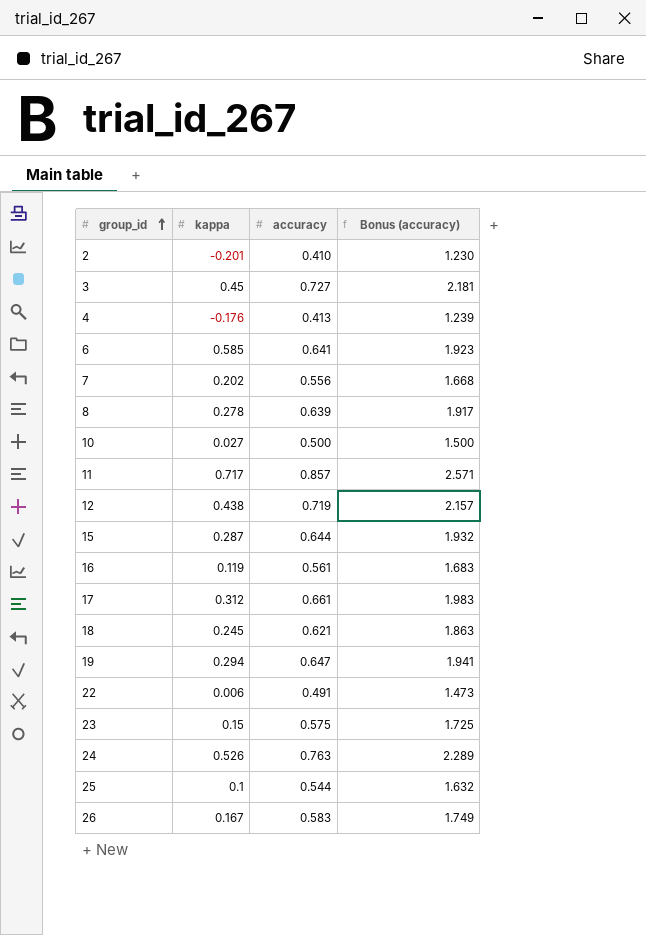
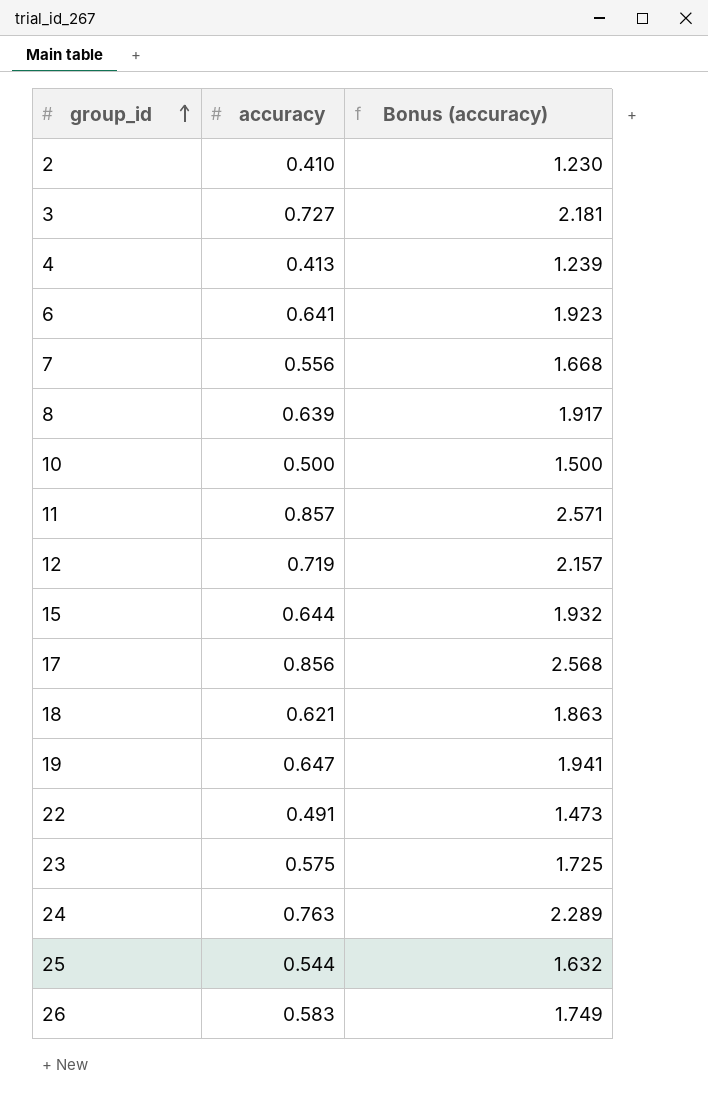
column kappa | position: 2 -> none
row 16: 0.119 | 0.561 | 1.683 -> none
17 | accuracy: 0.661 -> 0.856
17 | Bonus (accuracy): 1.983 -> 2.568

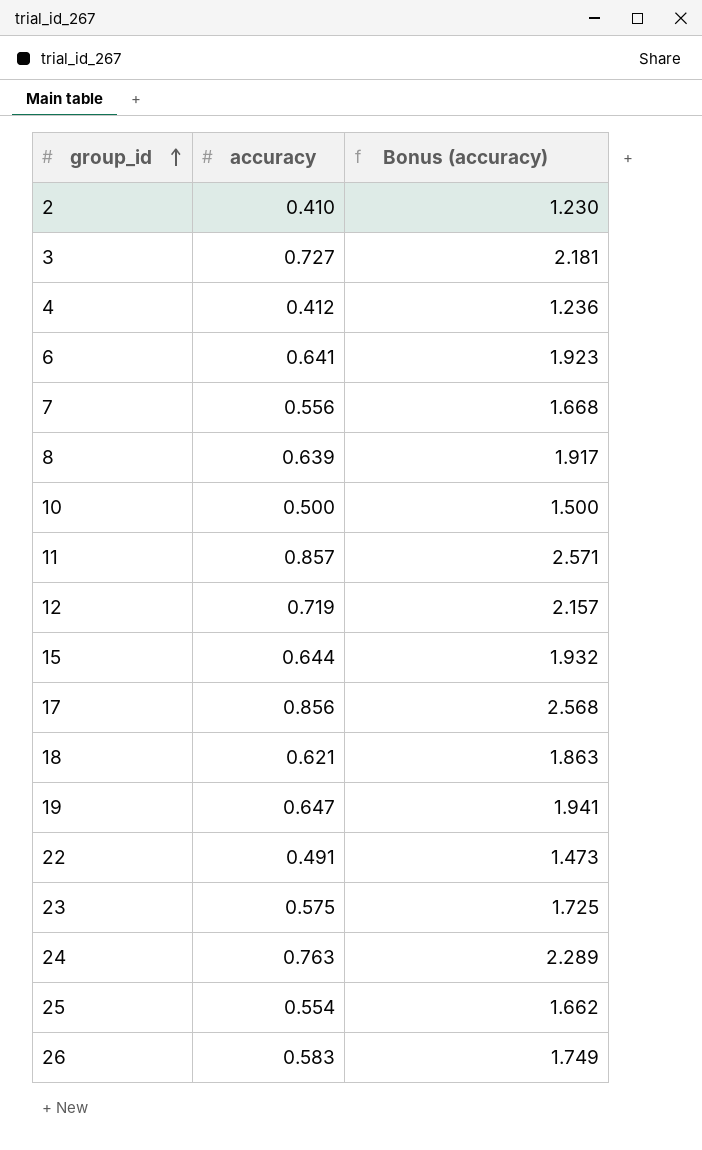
4 | accuracy: 0.413 -> 0.412
4 | Bonus (accuracy): 1.239 -> 1.236
25 | accuracy: 0.544 -> 0.554
25 | Bonus (accuracy): 1.632 -> 1.662

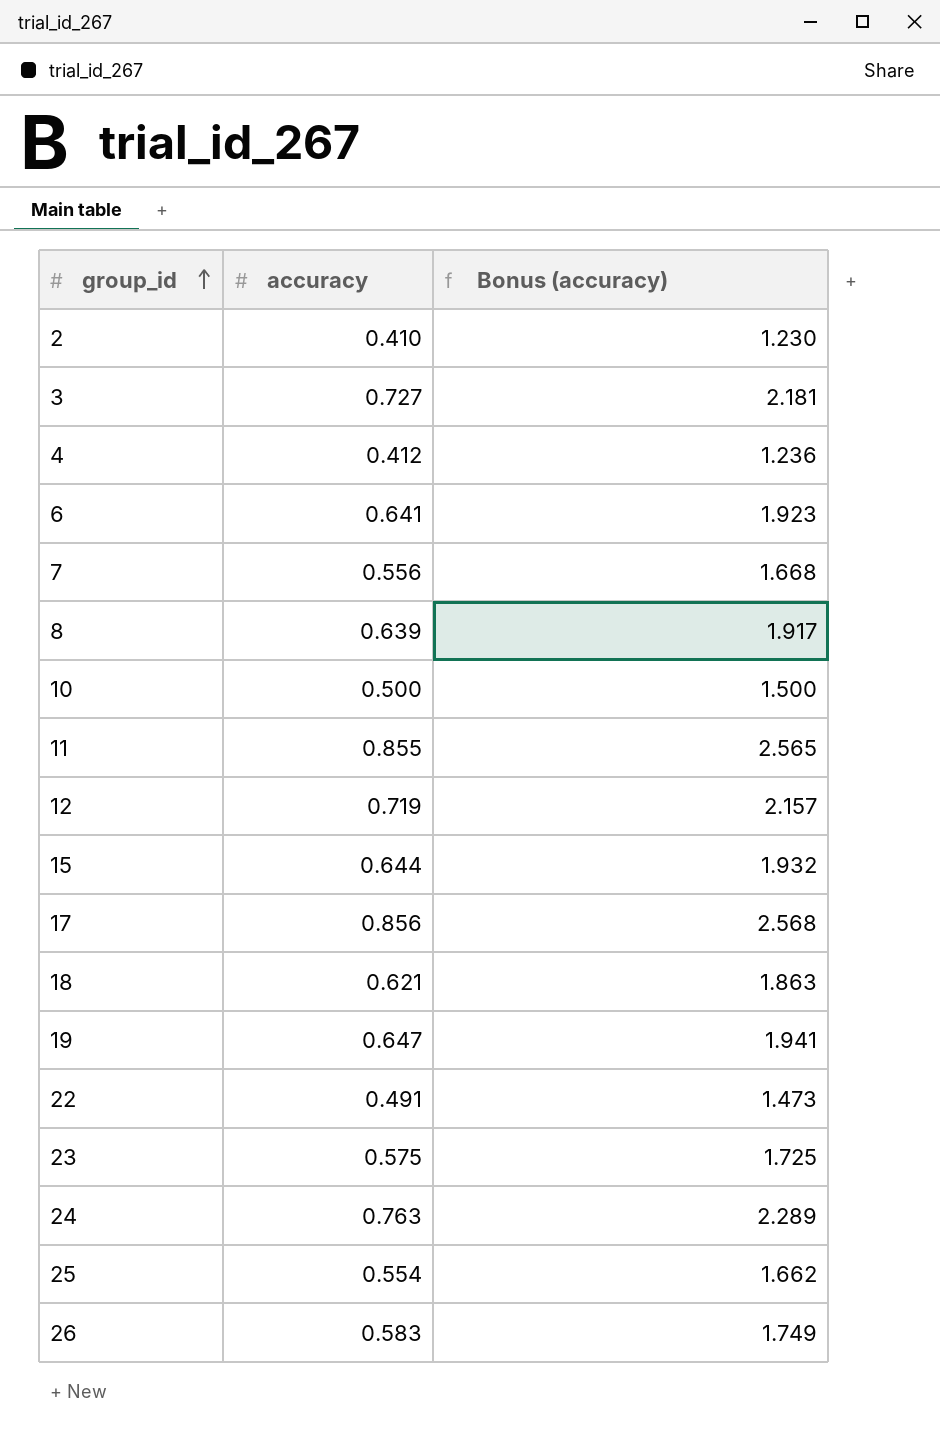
11 | accuracy: 0.857 -> 0.855
11 | Bonus (accuracy): 2.571 -> 2.565

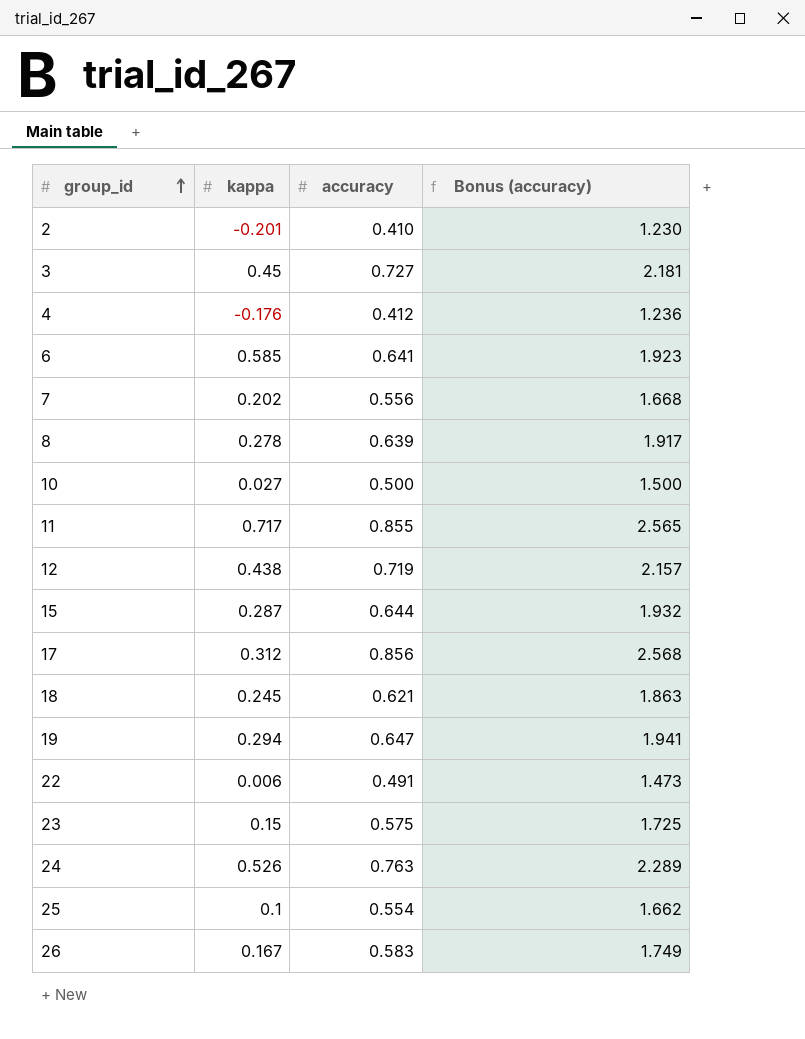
column kappa | position: none -> 2

